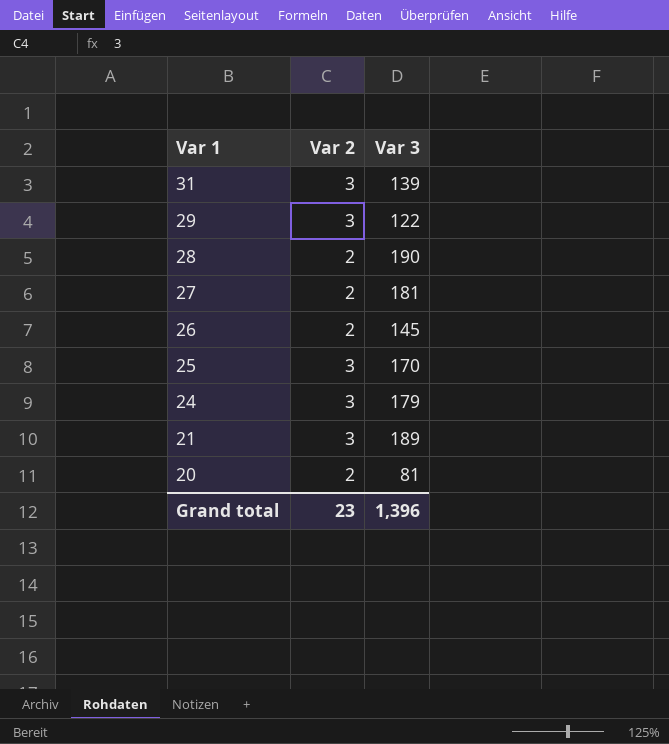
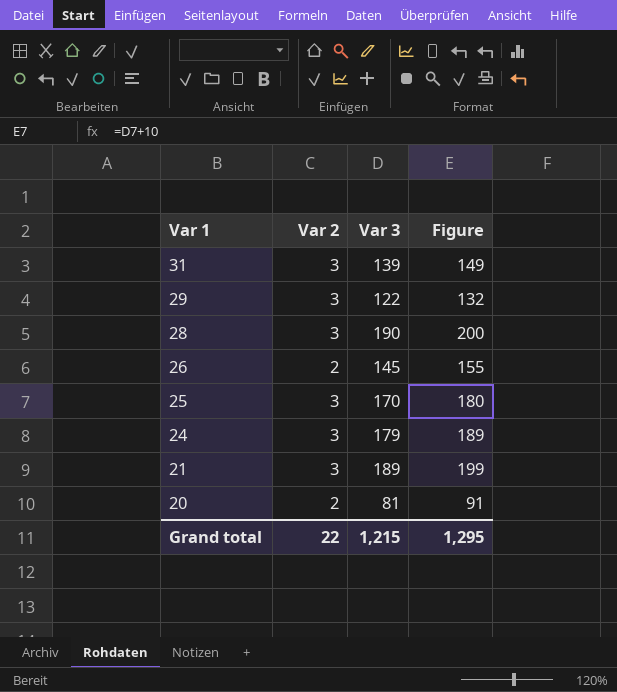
column Figure | formula: none -> [Var 3] + 10
row 27: 2 | 181 -> none
28 | Var 2: 2 -> 3
Grand total | Var 2: 23 -> 22
Grand total | Var 3: 1,396 -> 1,215

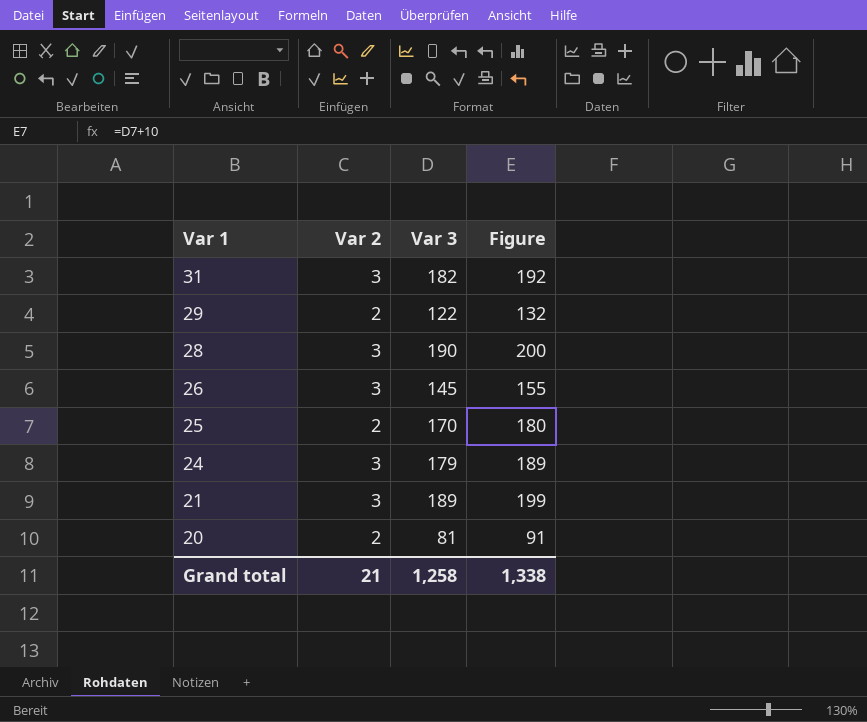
31 | Var 3: 139 -> 182
31 | Figure: 149 -> 192
29 | Var 2: 3 -> 2
26 | Var 2: 2 -> 3
25 | Var 2: 3 -> 2
Grand total | Var 2: 22 -> 21
Grand total | Var 3: 1,215 -> 1,258
Grand total | Figure: 1,295 -> 1,338

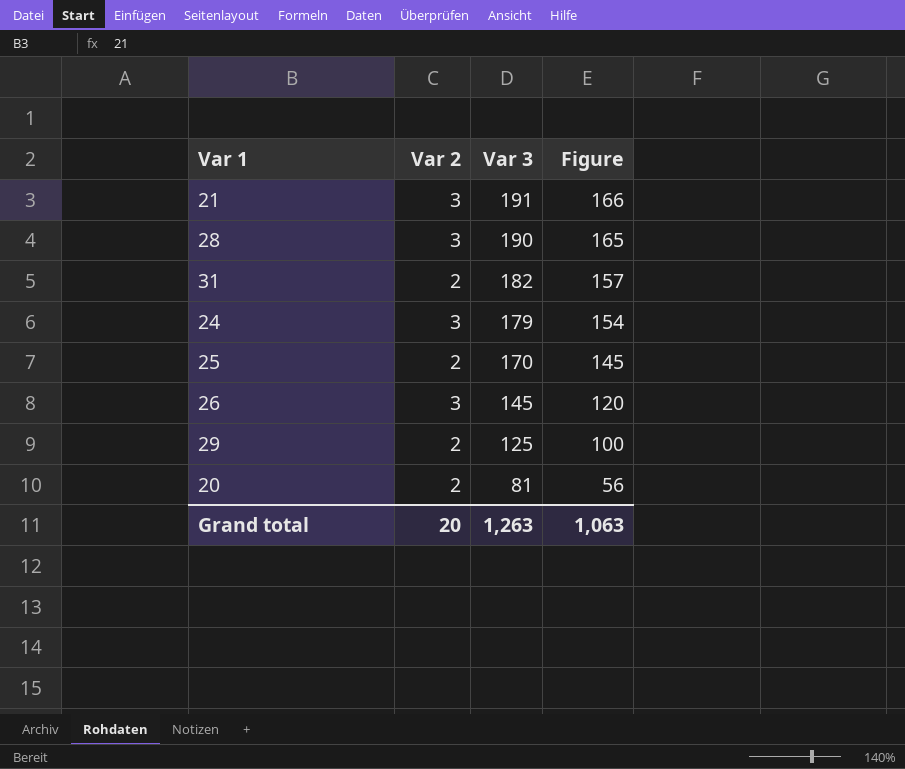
row order: Var 1 descending -> Var 3 descending
column Figure | formula: [Var 3] + 10 -> [Var 3] - 25
21 | Var 3: 189 -> 191
31 | Var 2: 3 -> 2
29 | Var 3: 122 -> 125
Grand total | Var 2: 21 -> 20
Grand total | Var 3: 1,258 -> 1,263
Grand total | Figure: 1,338 -> 1,063

